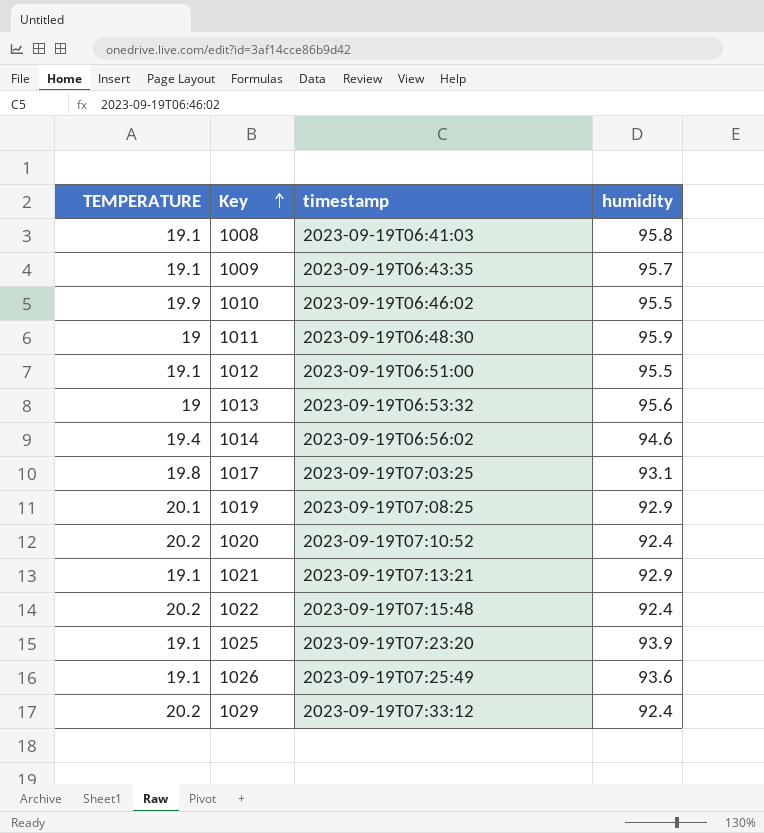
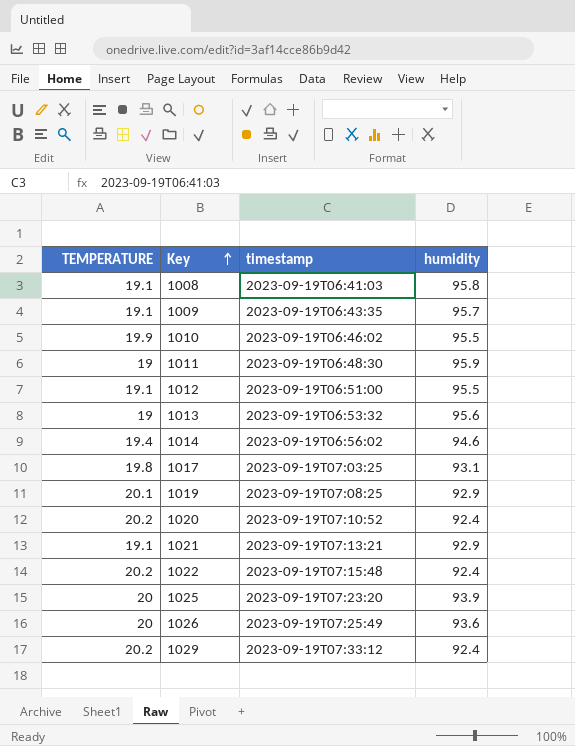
1025 | TEMPERATURE: 19.1 -> 20
1026 | TEMPERATURE: 19.1 -> 20

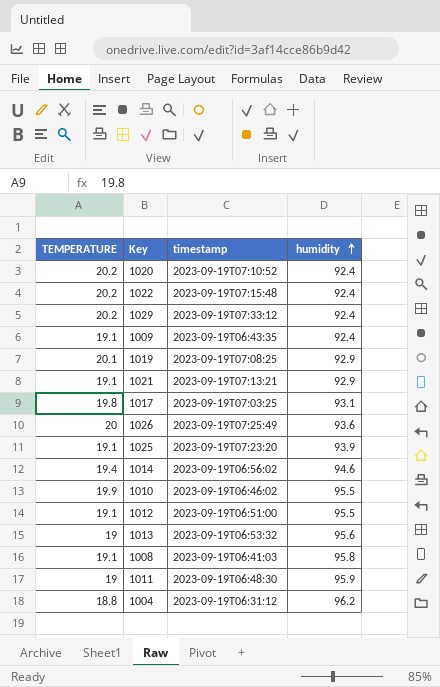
row order: Key ascending -> humidity ascending
1009 | humidity: 95.7 -> 92.4
1025 | TEMPERATURE: 20 -> 19.1
row 1004: none -> 18.8 | 2023-09-19T06:31:12 | 96.2

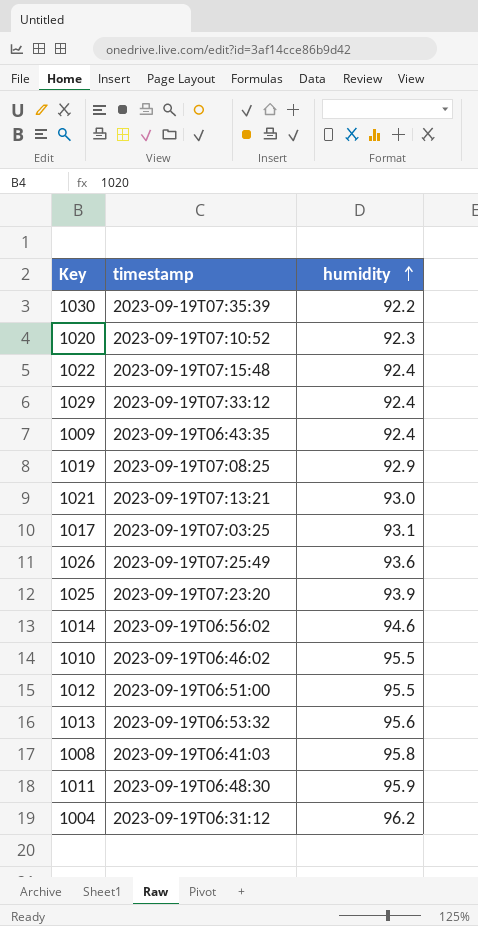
column TEMPERATURE | position: 1 -> none
row 1030: none -> 2023-09-19T07:35:39 | 92.2
1020 | humidity: 92.4 -> 92.3
1021 | humidity: 92.9 -> 93.0

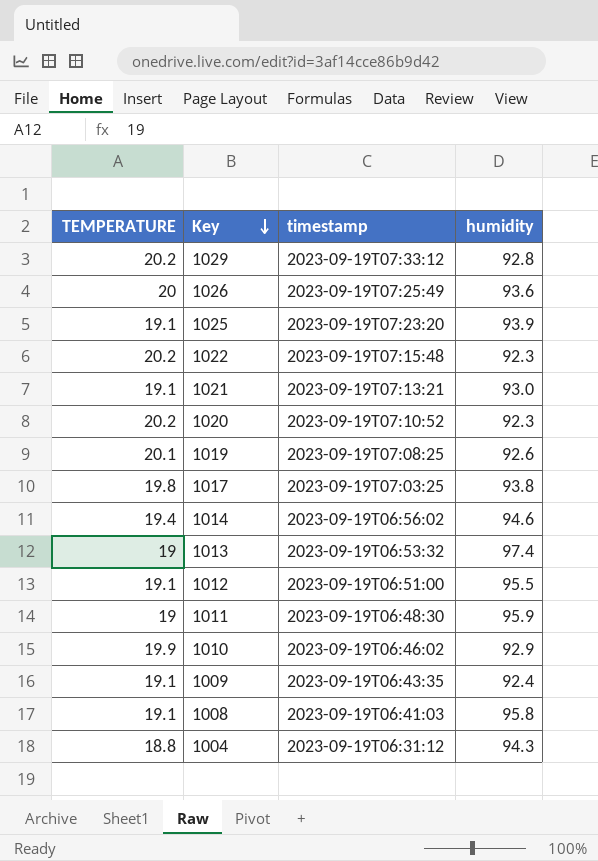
row order: humidity ascending -> Key descending
column TEMPERATURE | position: none -> 1
row 1030: 2023-09-19T07:35:39 | 92.2 -> none
1029 | humidity: 92.4 -> 92.8
1022 | humidity: 92.4 -> 92.3
1019 | humidity: 92.9 -> 92.6
1017 | humidity: 93.1 -> 93.8
1013 | humidity: 95.6 -> 97.4
1010 | humidity: 95.5 -> 92.9
1004 | humidity: 96.2 -> 94.3

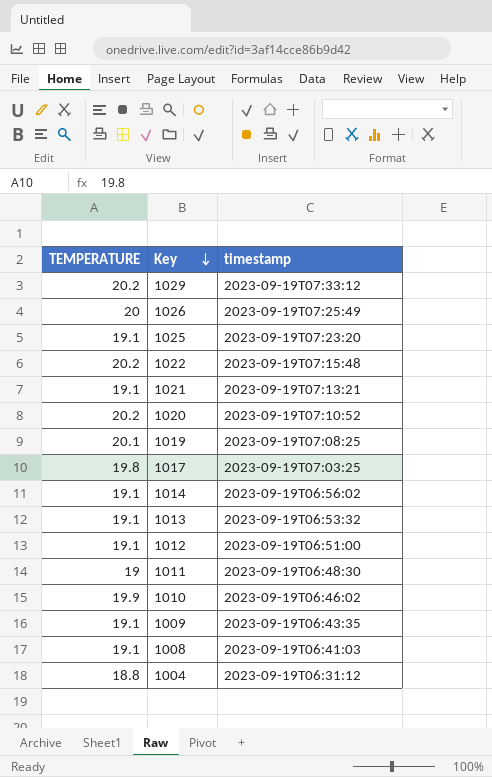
column humidity | position: 4 -> none
1014 | TEMPERATURE: 19.4 -> 19.1
1013 | TEMPERATURE: 19 -> 19.1

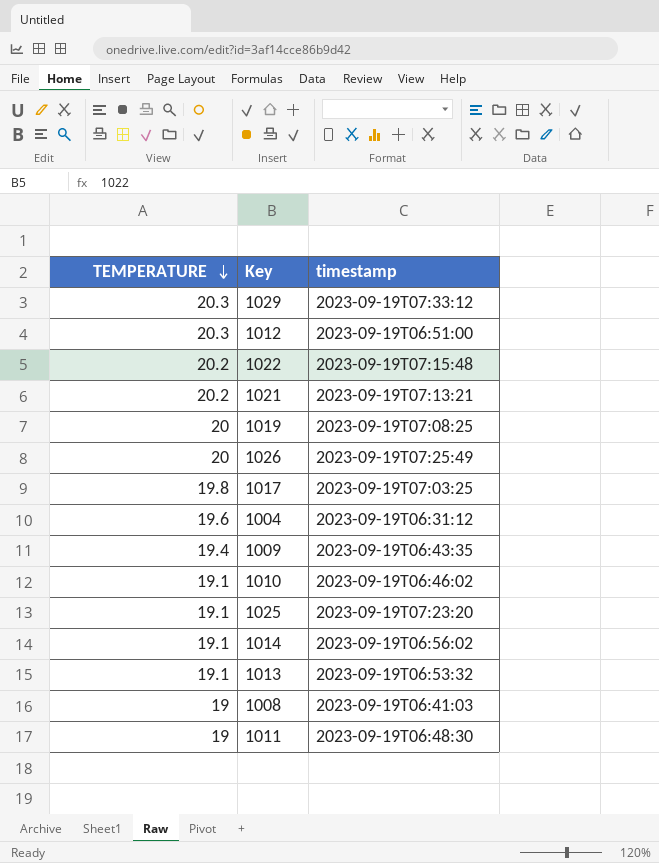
row order: Key descending -> TEMPERATURE descending
row 1020: 20.2 | 2023-09-19T07:10:52 -> none
1029 | TEMPERATURE: 20.2 -> 20.3
1012 | TEMPERATURE: 19.1 -> 20.3
1021 | TEMPERATURE: 19.1 -> 20.2
1019 | TEMPERATURE: 20.1 -> 20
1004 | TEMPERATURE: 18.8 -> 19.6
1009 | TEMPERATURE: 19.1 -> 19.4
1010 | TEMPERATURE: 19.9 -> 19.1
1008 | TEMPERATURE: 19.1 -> 19

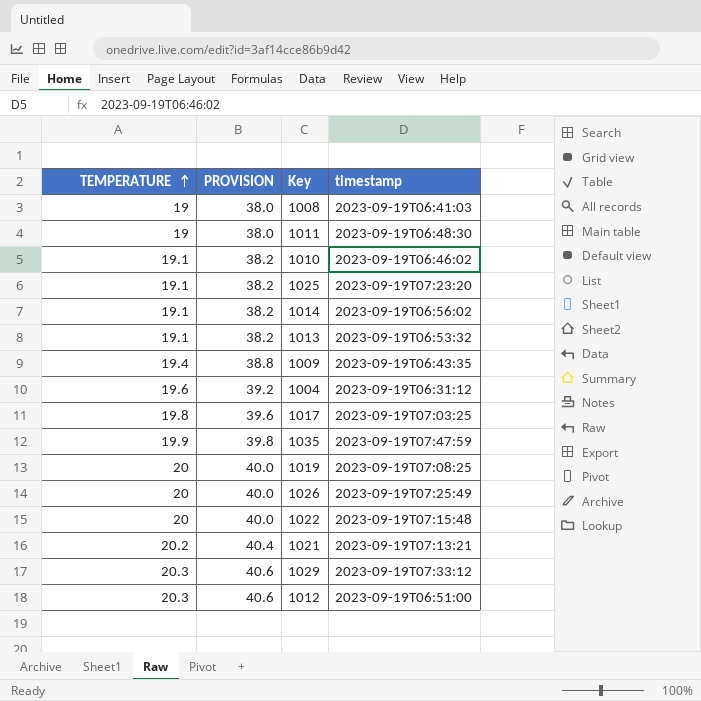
row order: TEMPERATURE descending -> TEMPERATURE ascending
column PROVISION | formula: none -> [TEMPERATURE] * 2
row 1035: none -> 19.9 | 39.8 | 2023-09-19T07:47:59
1022 | TEMPERATURE: 20.2 -> 20

